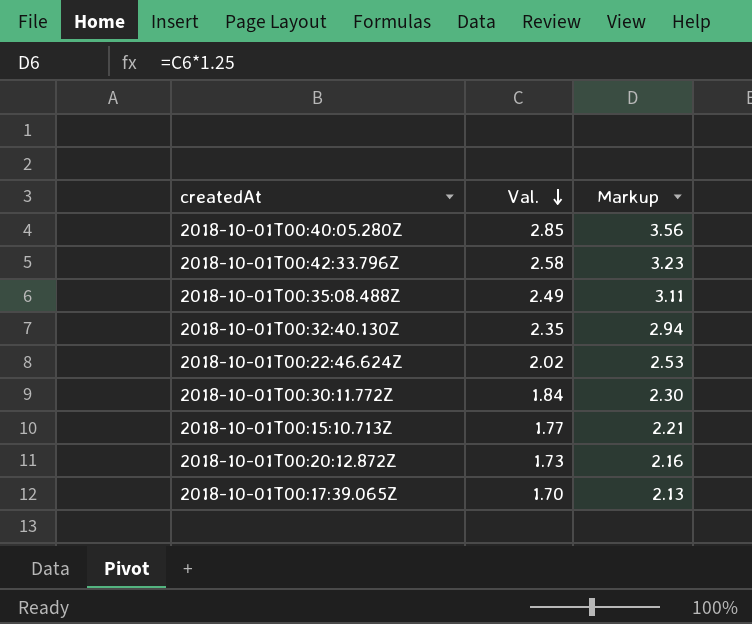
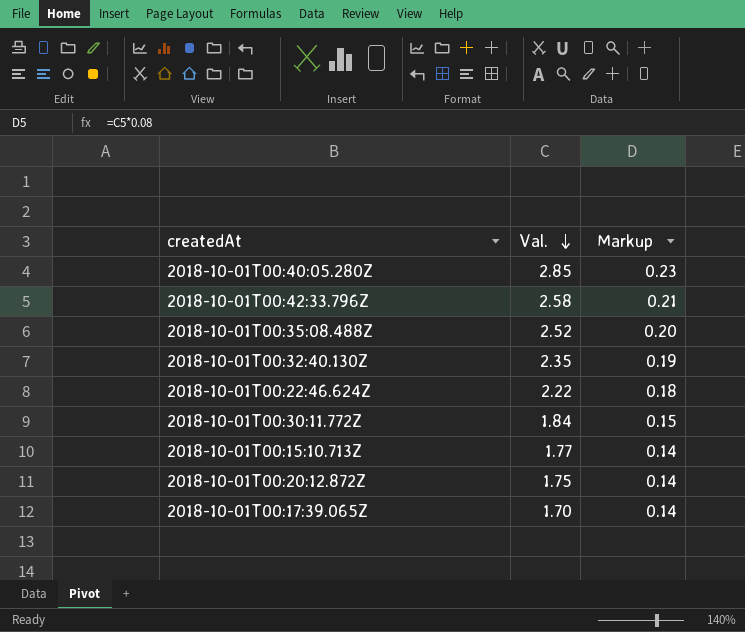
column Markup | formula: [Val.] * 1.25 -> [Val.] * 0.08
2018-10-01T00:35:08.488Z | Val.: 2.49 -> 2.52
2018-10-01T00:22:46.624Z | Val.: 2.02 -> 2.22
2018-10-01T00:20:12.872Z | Val.: 1.73 -> 1.75

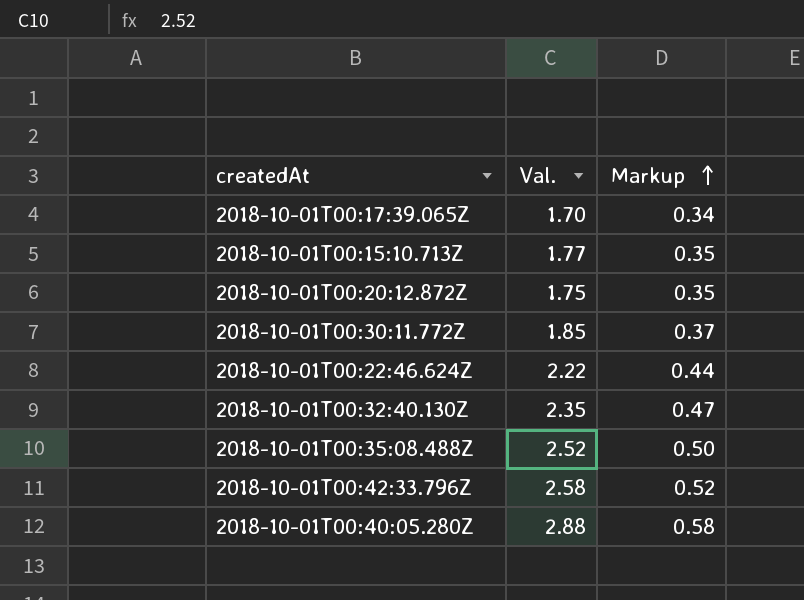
row order: Val. descending -> Markup ascending
column Markup | formula: [Val.] * 0.08 -> [Val.] * 0.2
2018-10-01T00:30:11.772Z | Val.: 1.84 -> 1.85
2018-10-01T00:40:05.280Z | Val.: 2.85 -> 2.88

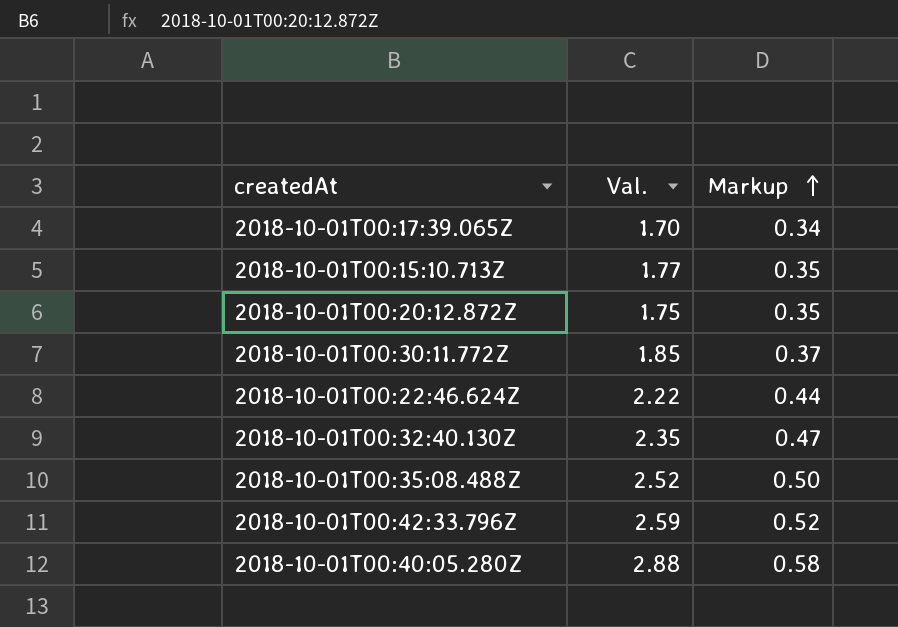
2018-10-01T00:42:33.796Z | Val.: 2.58 -> 2.59

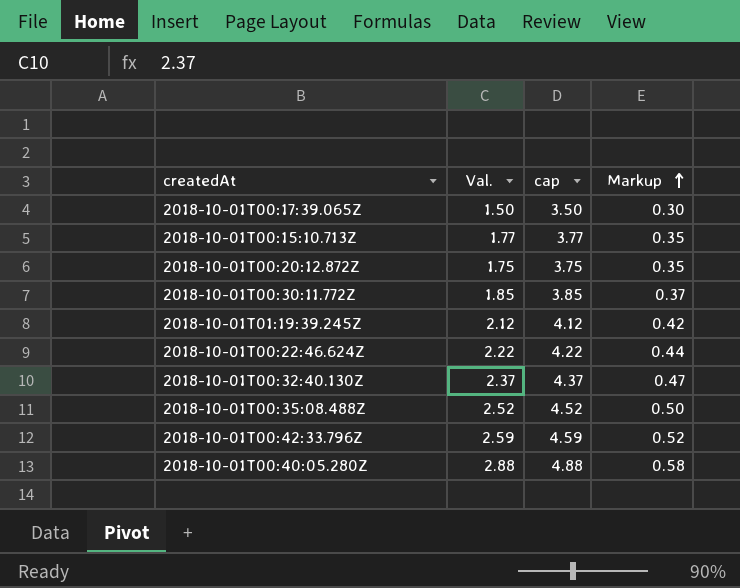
column cap | formula: none -> [Val.] + 2
2018-10-01T00:17:39.065Z | Val.: 1.70 -> 1.50
2018-10-01T00:17:39.065Z | Markup: 0.34 -> 0.30
row 2018-10-01T01:19:39.245Z: none -> 2.12 | 4.12 | 0.42
2018-10-01T00:32:40.130Z | Val.: 2.35 -> 2.37

